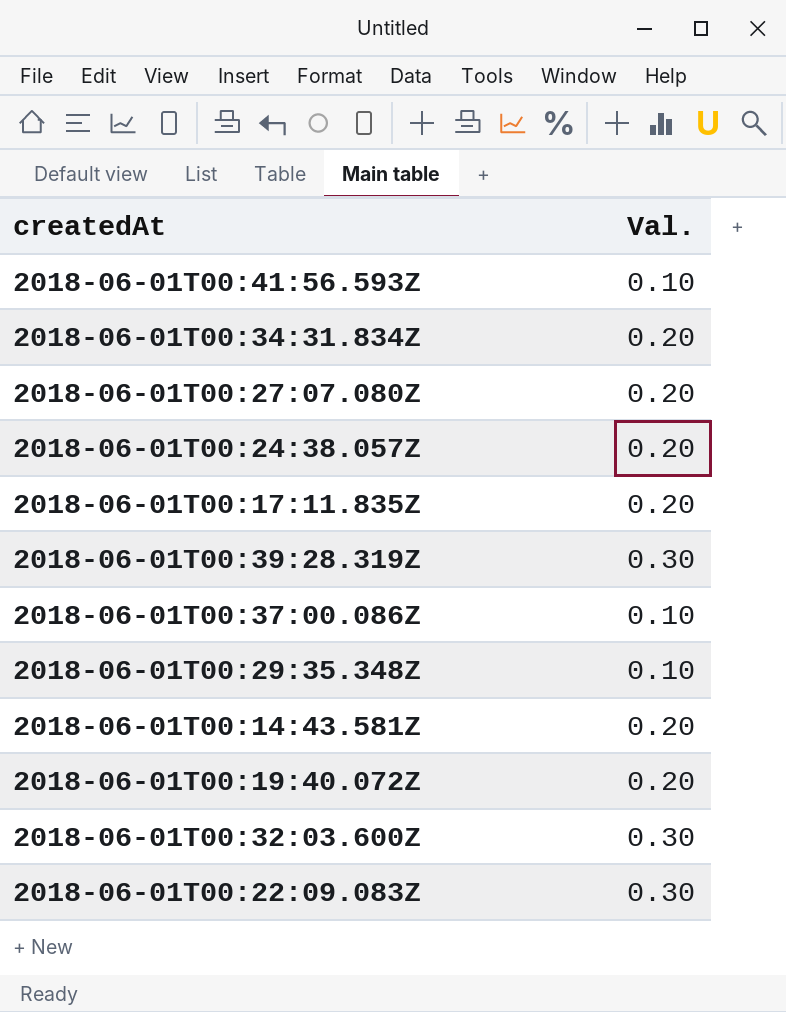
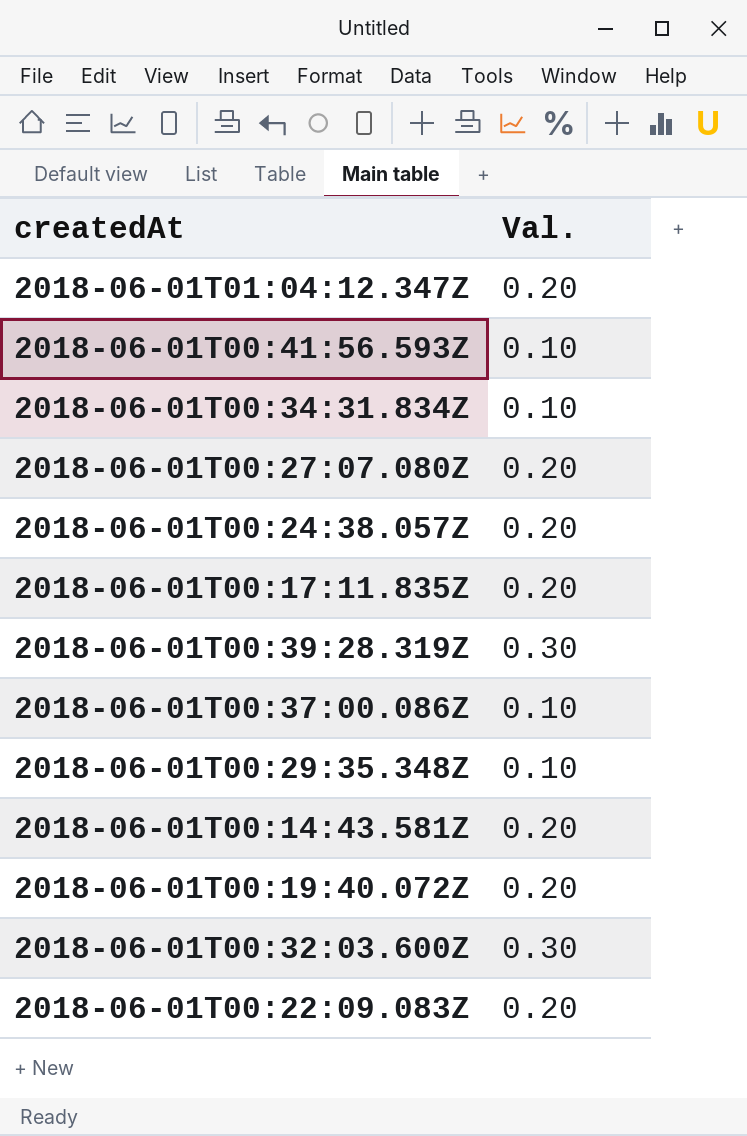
row 2018-06-01T01:04:12.347Z: none -> 0.20
2018-06-01T00:34:31.834Z | Val.: 0.20 -> 0.10
2018-06-01T00:22:09.083Z | Val.: 0.30 -> 0.20

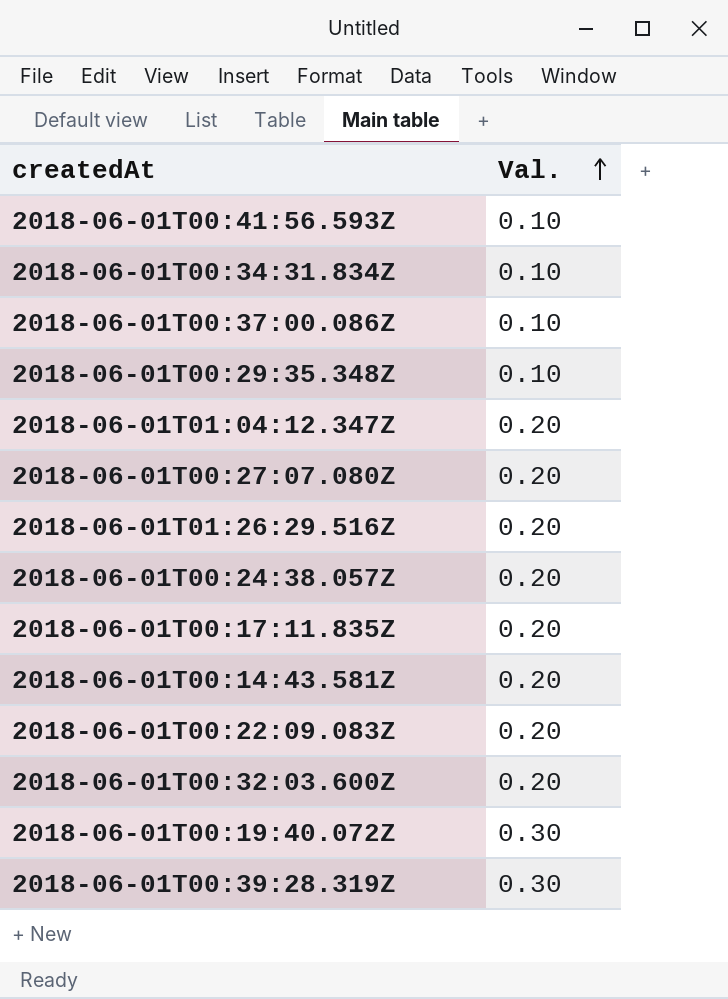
row order: none -> Val. ascending
row 2018-06-01T01:26:29.516Z: none -> 0.20
2018-06-01T00:32:03.600Z | Val.: 0.30 -> 0.20
2018-06-01T00:19:40.072Z | Val.: 0.20 -> 0.30

